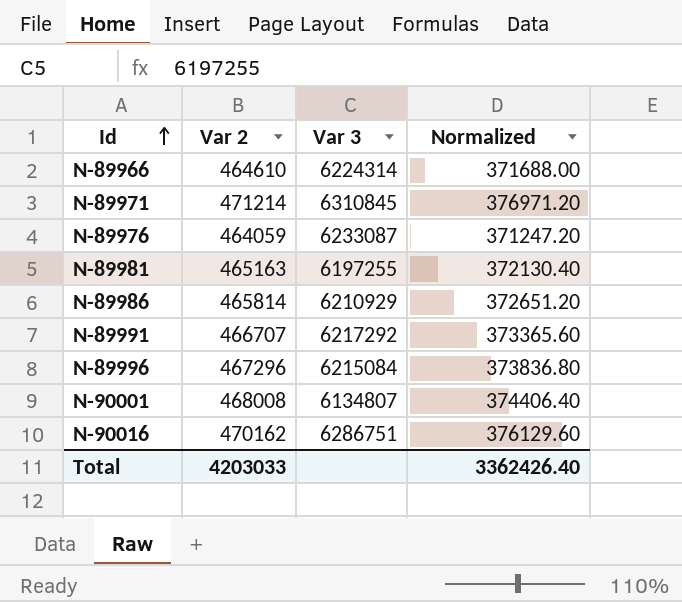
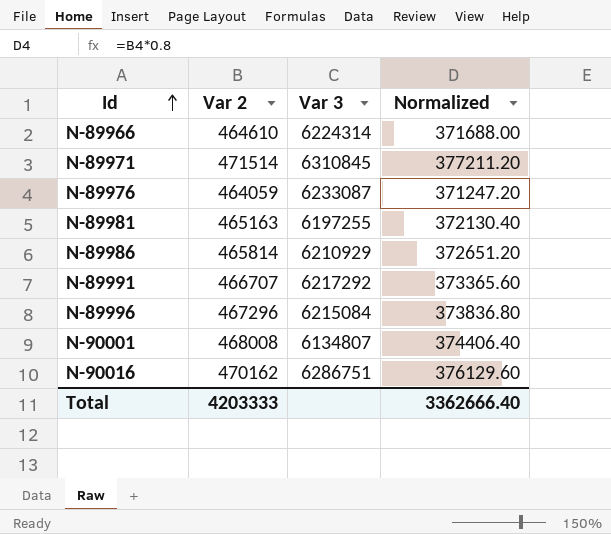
N-89971 | Var 2: 471214 -> 471514
N-89971 | Normalized: 376971.20 -> 377211.20
Total | Var 2: 4203033 -> 4203333
Total | Normalized: 3362426.40 -> 3362666.40

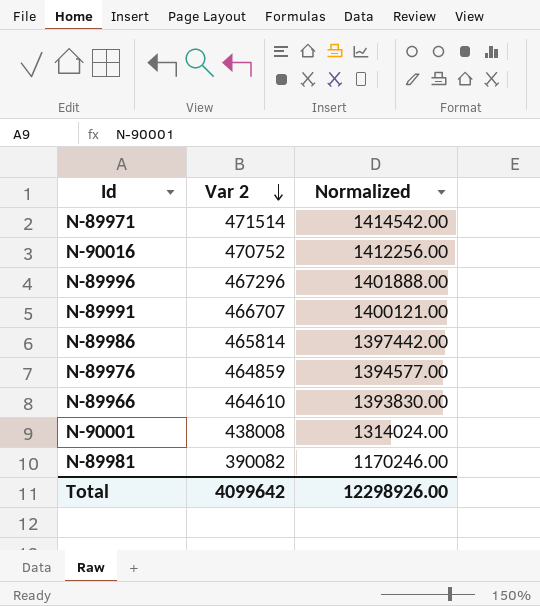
row order: Id ascending -> Var 2 descending
column Var 3 | position: 3 -> none
column Normalized | formula: [Var 2] * 0.8 -> [Var 2] * 3
N-90016 | Var 2: 470162 -> 470752
N-89976 | Var 2: 464059 -> 464859
N-90001 | Var 2: 468008 -> 438008
N-89981 | Var 2: 465163 -> 390082
Total | Var 2: 4203333 -> 4099642
Total | Normalized: 3362666.40 -> 12298926.00

